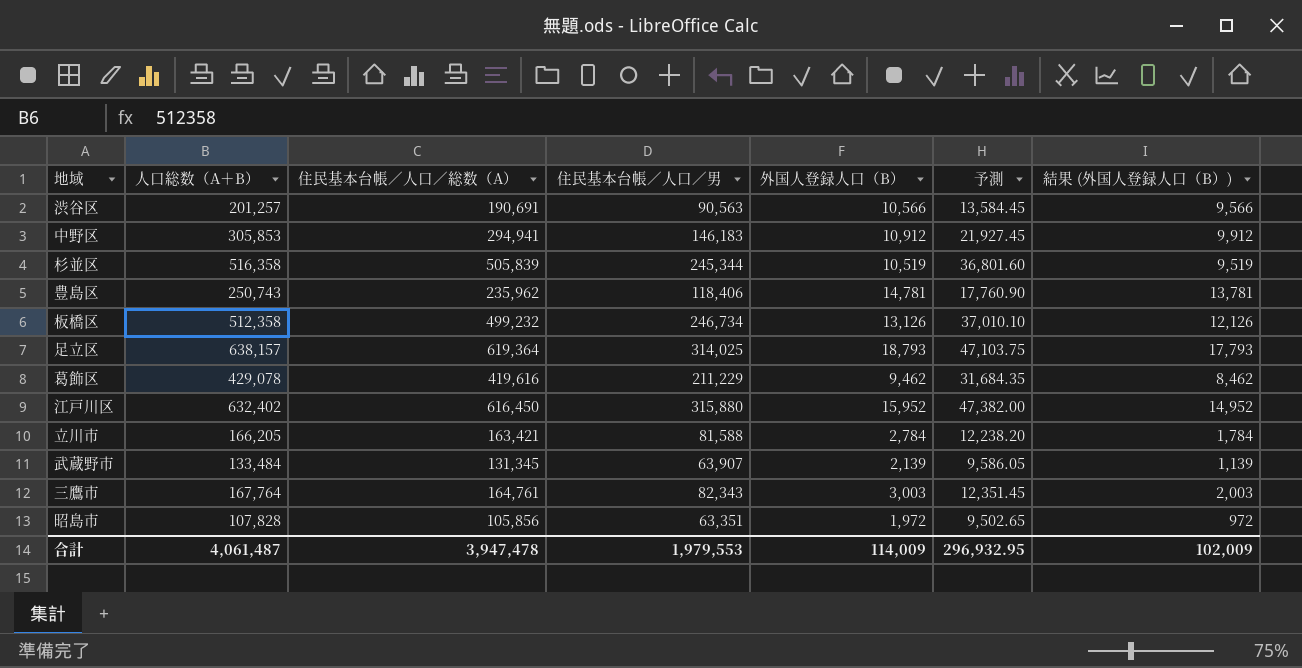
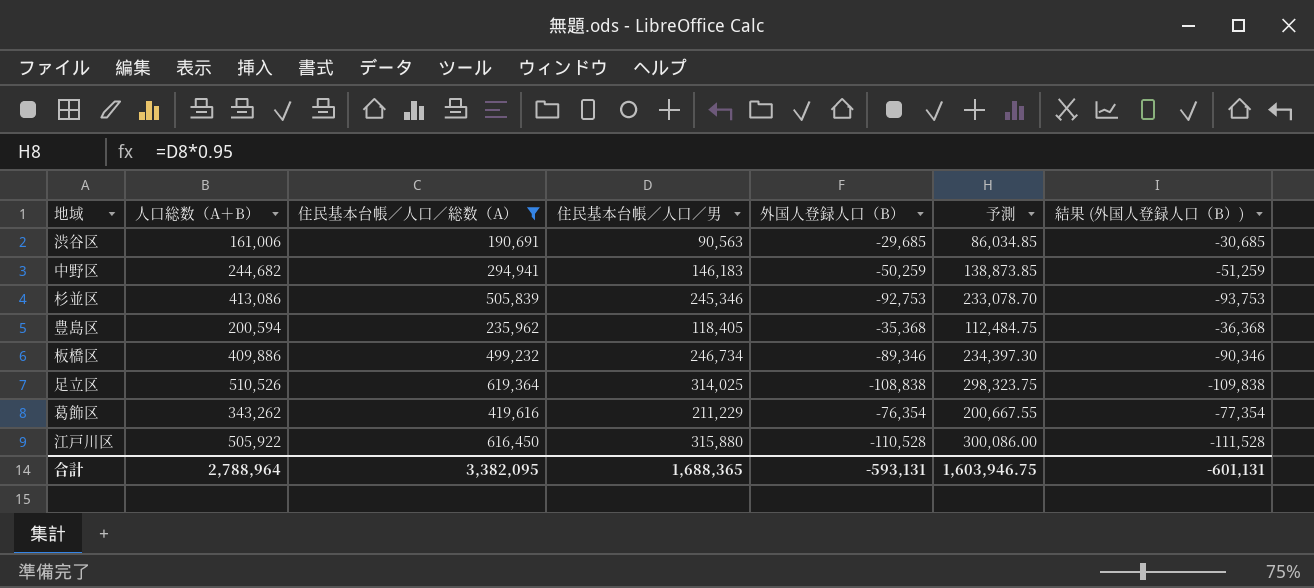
filter: none -> 住民基本台帳／人口／総数（A） >= 190,691
column 予測 | formula: [住民基本台帳／人口／男] * 0.15 -> [住民基本台帳／人口／男] * 0.95
渋谷区 | 人口総数（A＋B）: 201,257 -> 161,006
渋谷区 | 外国人登録人口（B）: 10,566 -> -29,685
渋谷区 | 結果 (外国人登録人口（B）): 9,566 -> -30,685
中野区 | 人口総数（A＋B）: 305,853 -> 244,682
中野区 | 外国人登録人口（B）: 10,912 -> -50,259
中野区 | 結果 (外国人登録人口（B）): 9,912 -> -51,259
杉並区 | 人口総数（A＋B）: 516,358 -> 413,086
杉並区 | 住民基本台帳／人口／男: 245,344 -> 245,346
杉並区 | 外国人登録人口（B）: 10,519 -> -92,753
杉並区 | 結果 (外国人登録人口（B）): 9,519 -> -93,753
豊島区 | 人口総数（A＋B）: 250,743 -> 200,594
豊島区 | 住民基本台帳／人口／男: 118,406 -> 118,405
豊島区 | 外国人登録人口（B）: 14,781 -> -35,368
豊島区 | 結果 (外国人登録人口（B）): 13,781 -> -36,368
板橋区 | 人口総数（A＋B）: 512,358 -> 409,886
板橋区 | 外国人登録人口（B）: 13,126 -> -89,346
板橋区 | 結果 (外国人登録人口（B）): 12,126 -> -90,346
足立区 | 人口総数（A＋B）: 638,157 -> 510,526
足立区 | 外国人登録人口（B）: 18,793 -> -108,838
足立区 | 結果 (外国人登録人口（B）): 17,793 -> -109,838
葛飾区 | 人口総数（A＋B）: 429,078 -> 343,262
葛飾区 | 外国人登録人口（B）: 9,462 -> -76,354
葛飾区 | 結果 (外国人登録人口（B）): 8,462 -> -77,354
江戸川区 | 人口総数（A＋B）: 632,402 -> 505,922
江戸川区 | 外国人登録人口（B）: 15,952 -> -110,528
江戸川区 | 結果 (外国人登録人口（B）): 14,952 -> -111,528
合計 | 人口総数（A＋B）: 4,061,487 -> 2,788,964
合計 | 住民基本台帳／人口／総数（A）: 3,947,478 -> 3,382,095
合計 | 住民基本台帳／人口／男: 1,979,553 -> 1,688,365
合計 | 外国人登録人口（B）: 114,009 -> -593,131
合計 | 予測: 296,932.95 -> 1,603,946.75
合計 | 結果 (外国人登録人口（B）): 102,009 -> -601,131

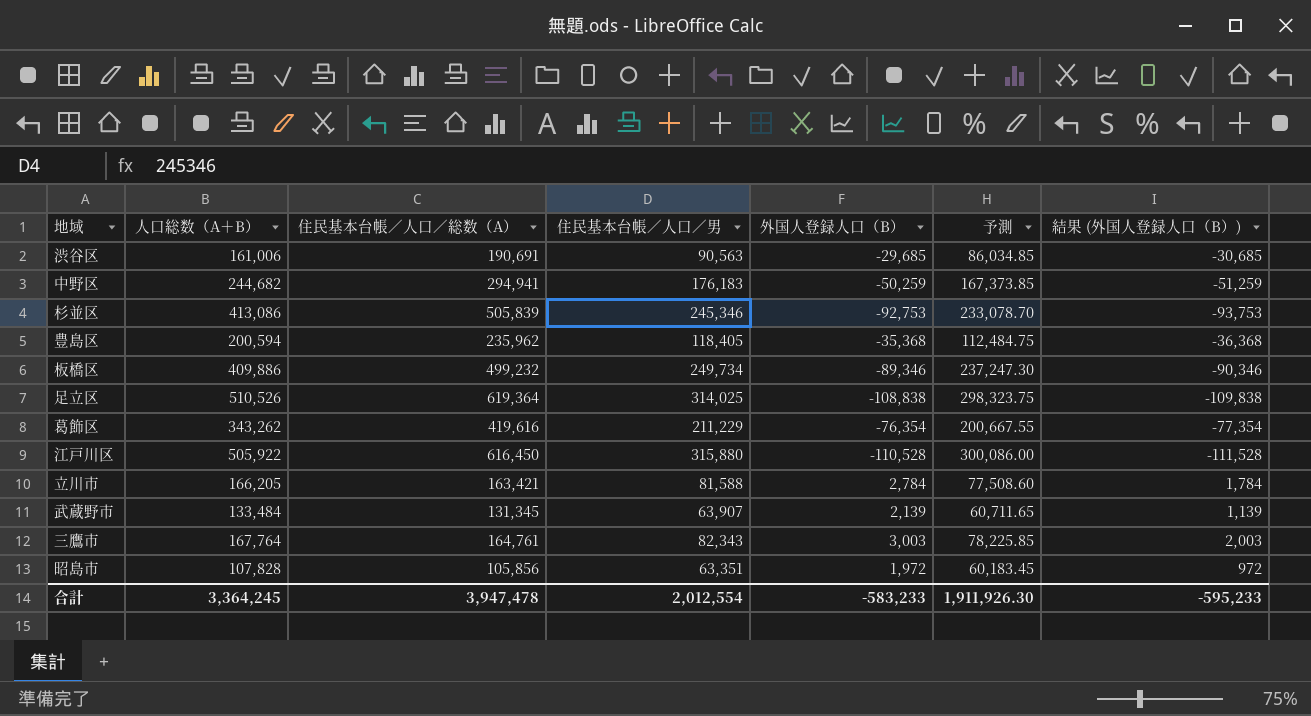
filter: 住民基本台帳／人口／総数（A） >= 190,691 -> none
中野区 | 住民基本台帳／人口／男: 146,183 -> 176,183
中野区 | 予測: 138,873.85 -> 167,373.85
板橋区 | 住民基本台帳／人口／男: 246,734 -> 249,734
板橋区 | 予測: 234,397.30 -> 237,247.30
合計 | 人口総数（A＋B）: 2,788,964 -> 3,364,245
合計 | 住民基本台帳／人口／総数（A）: 3,382,095 -> 3,947,478
合計 | 住民基本台帳／人口／男: 1,688,365 -> 2,012,554
合計 | 外国人登録人口（B）: -593,131 -> -583,233
合計 | 予測: 1,603,946.75 -> 1,911,926.30
合計 | 結果 (外国人登録人口（B）): -601,131 -> -595,233

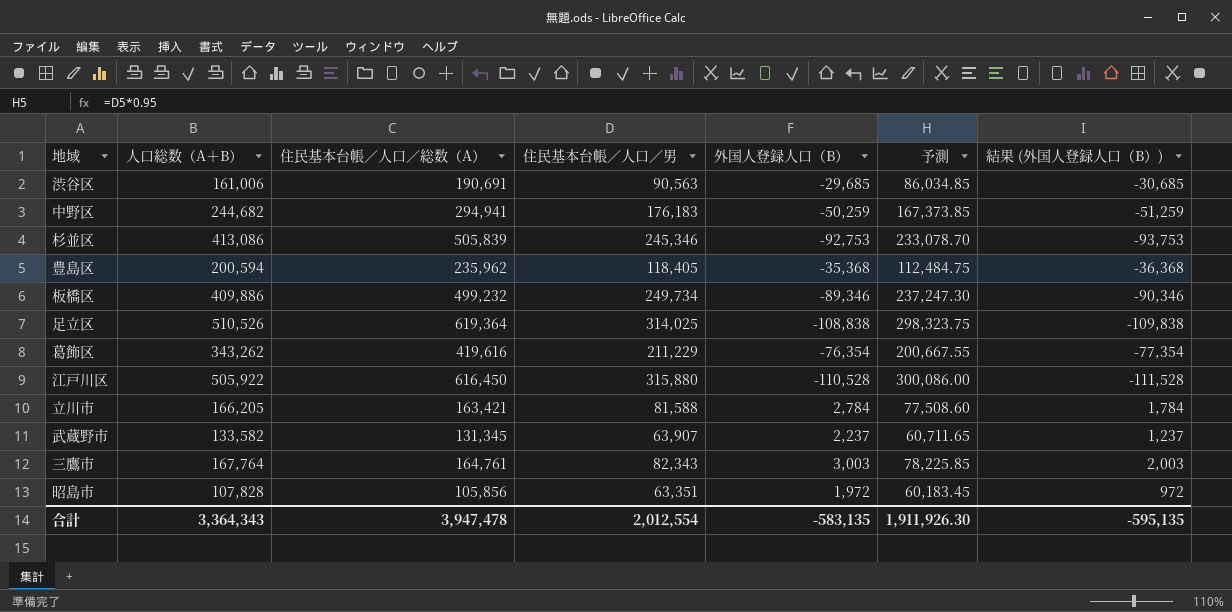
武蔵野市 | 人口総数（A＋B）: 133,484 -> 133,582
武蔵野市 | 外国人登録人口（B）: 2,139 -> 2,237
武蔵野市 | 結果 (外国人登録人口（B）): 1,139 -> 1,237
合計 | 人口総数（A＋B）: 3,364,245 -> 3,364,343
合計 | 外国人登録人口（B）: -583,233 -> -583,135
合計 | 結果 (外国人登録人口（B）): -595,233 -> -595,135

